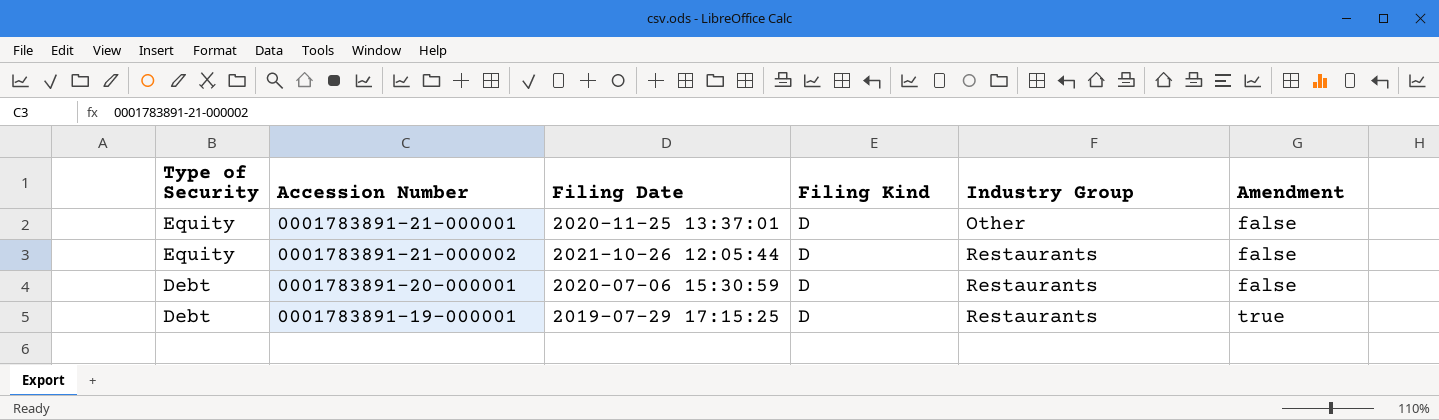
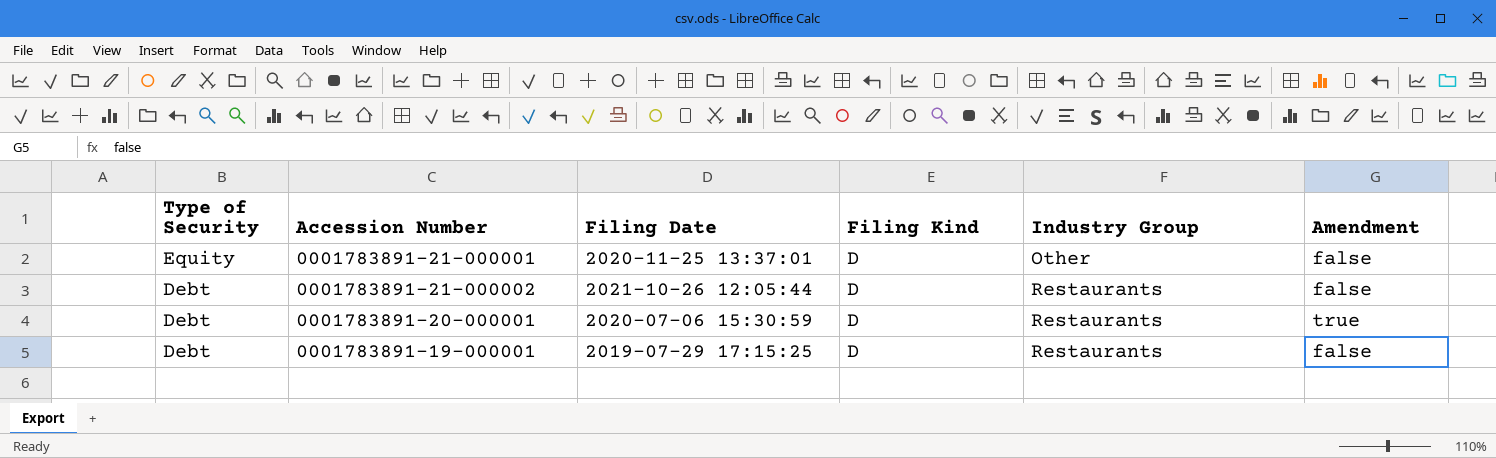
0001783891-21-000002 | Type of Security: Equity -> Debt
0001783891-20-000001 | Amendment: false -> true
0001783891-19-000001 | Amendment: true -> false

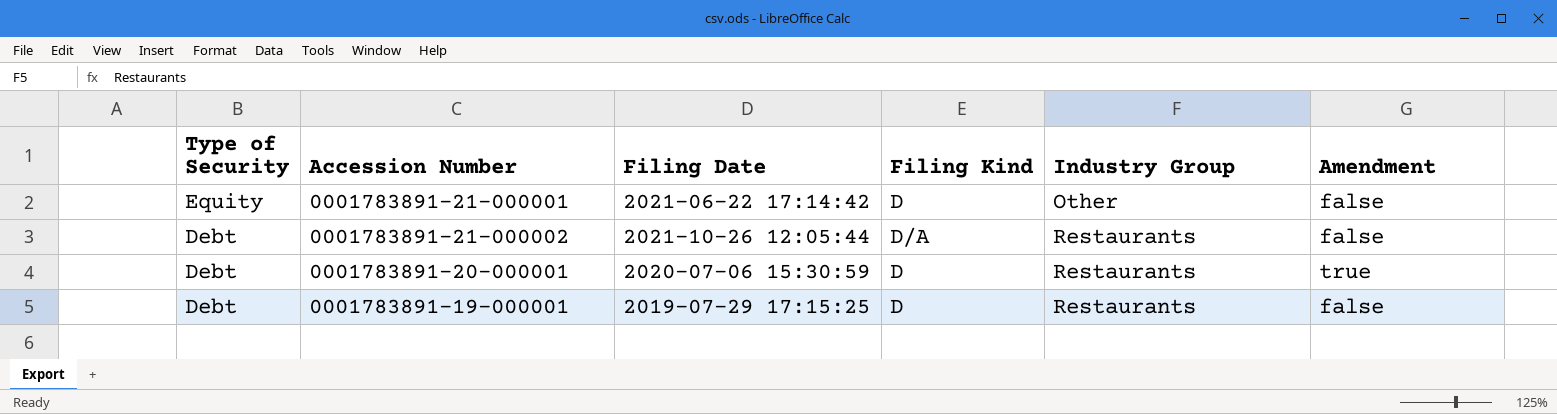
0001783891-21-000001 | Filing Date: 2020-11-25 13:37:01 -> 2021-06-22 17:14:42
0001783891-21-000002 | Filing Kind: D -> D/A

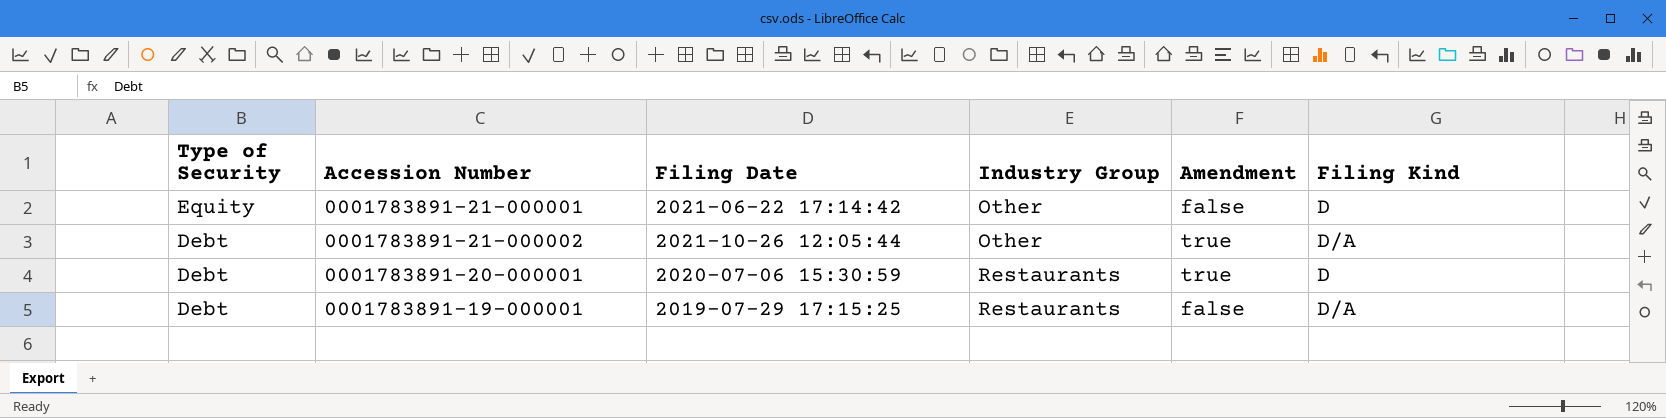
column Filing Kind | position: 4 -> 6
0001783891-21-000002 | Industry Group: Restaurants -> Other
0001783891-21-000002 | Amendment: false -> true
0001783891-19-000001 | Filing Kind: D -> D/A

